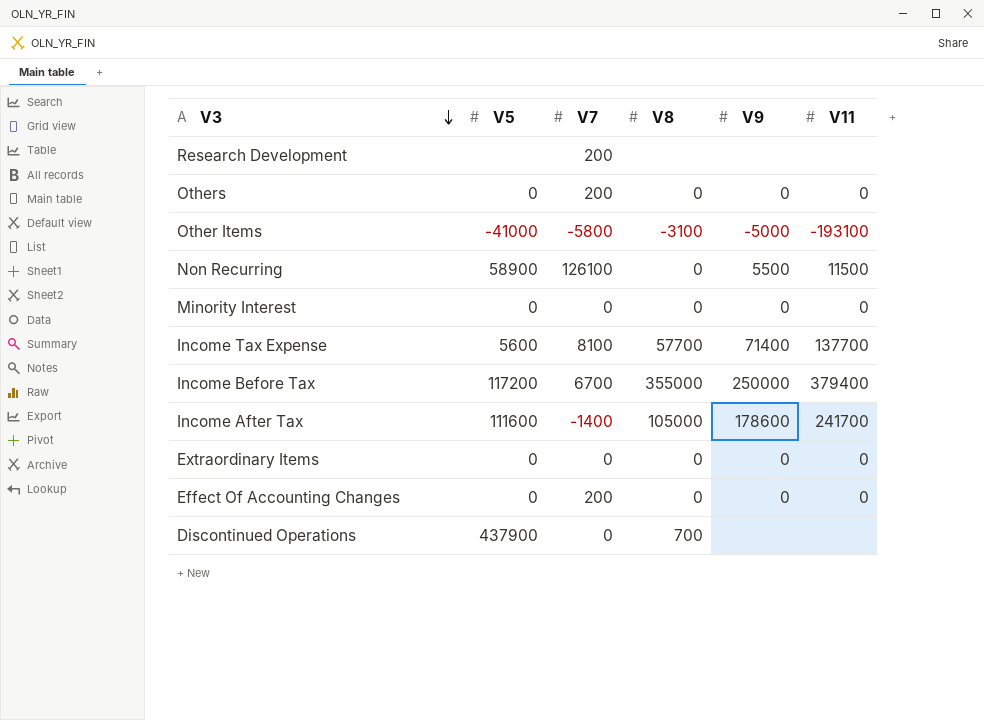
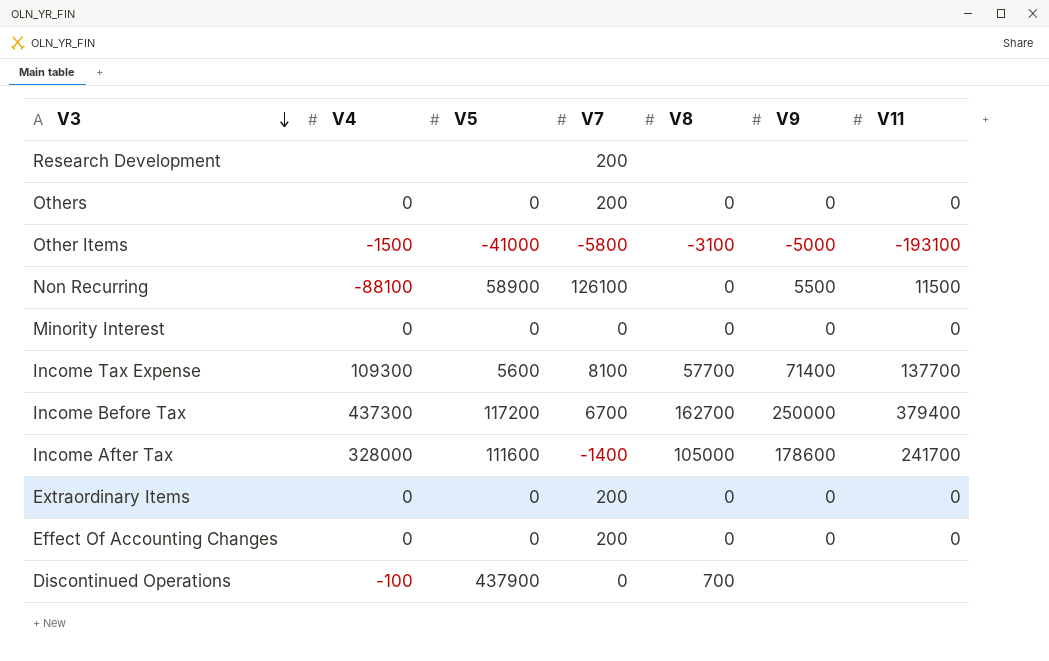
column V4 | position: none -> 2
Income Before Tax | V8: 355000 -> 162700
Extraordinary Items | V7: 0 -> 200

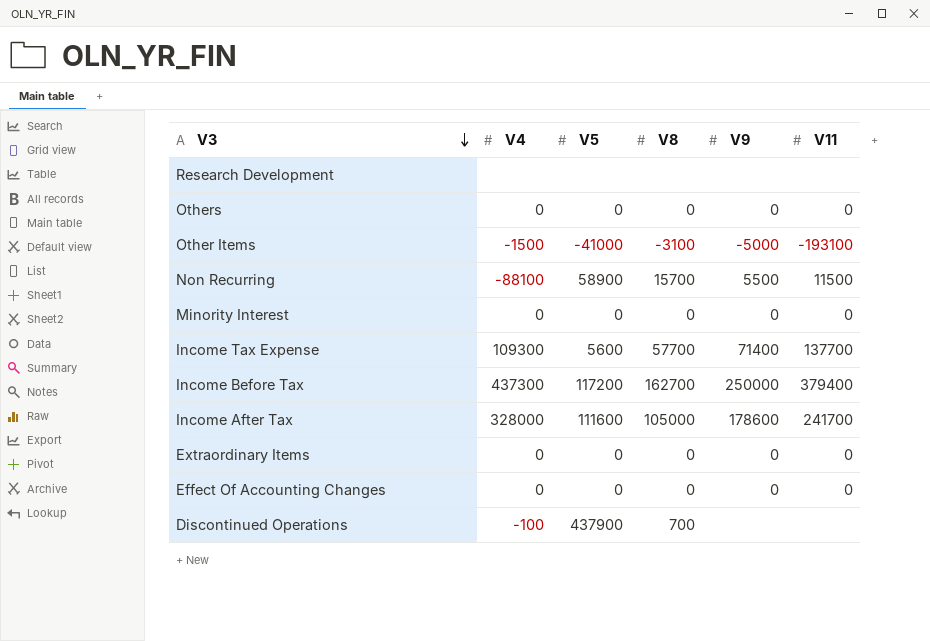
column V7 | position: 4 -> none
Non Recurring | V8: 0 -> 15700

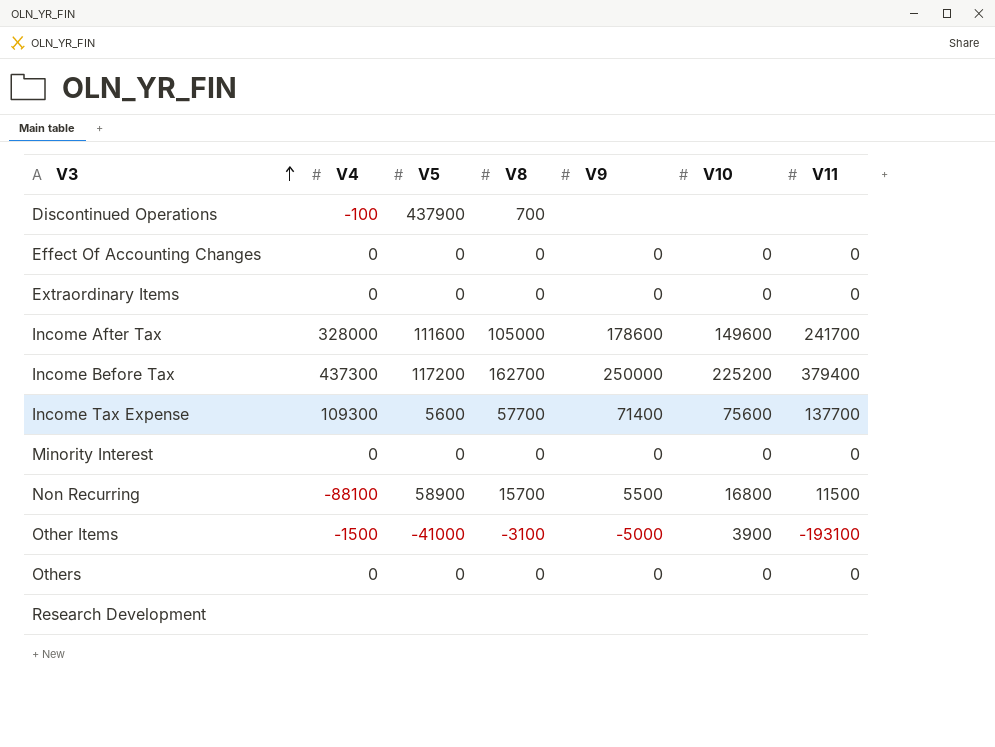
row order: V3 descending -> V3 ascending
column V10 | position: none -> 6

